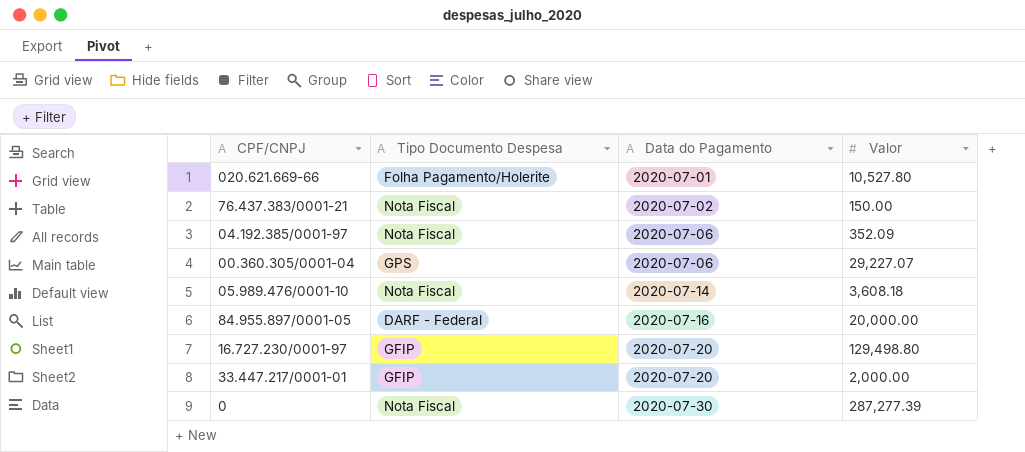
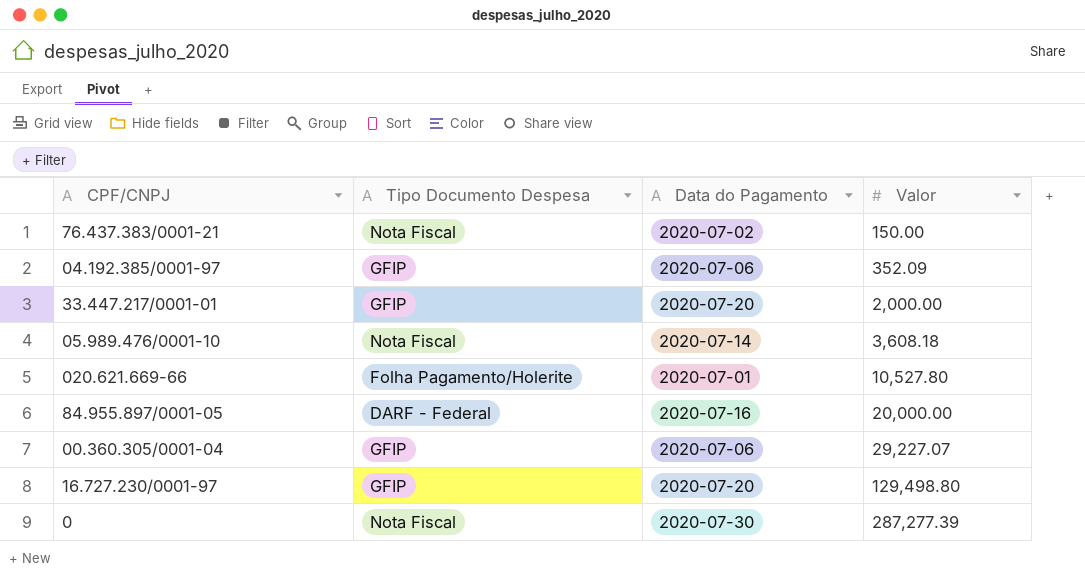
row order: Data do Pagamento ascending -> Valor ascending
04.192.385/0001-97 | Tipo Documento Despesa: Nota Fiscal -> GFIP
00.360.305/0001-04 | Tipo Documento Despesa: GPS -> GFIP

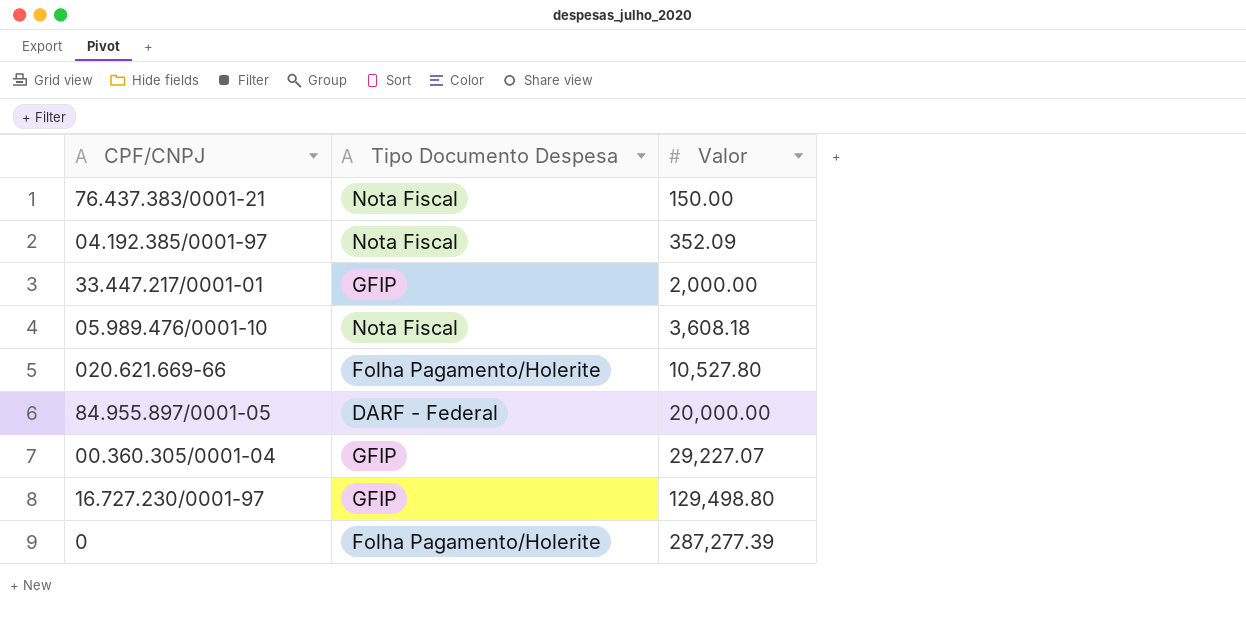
column Data do Pagamento | position: 3 -> none
04.192.385/0001-97 | Tipo Documento Despesa: GFIP -> Nota Fiscal
0 | Tipo Documento Despesa: Nota Fiscal -> Folha Pagamento/Holerite

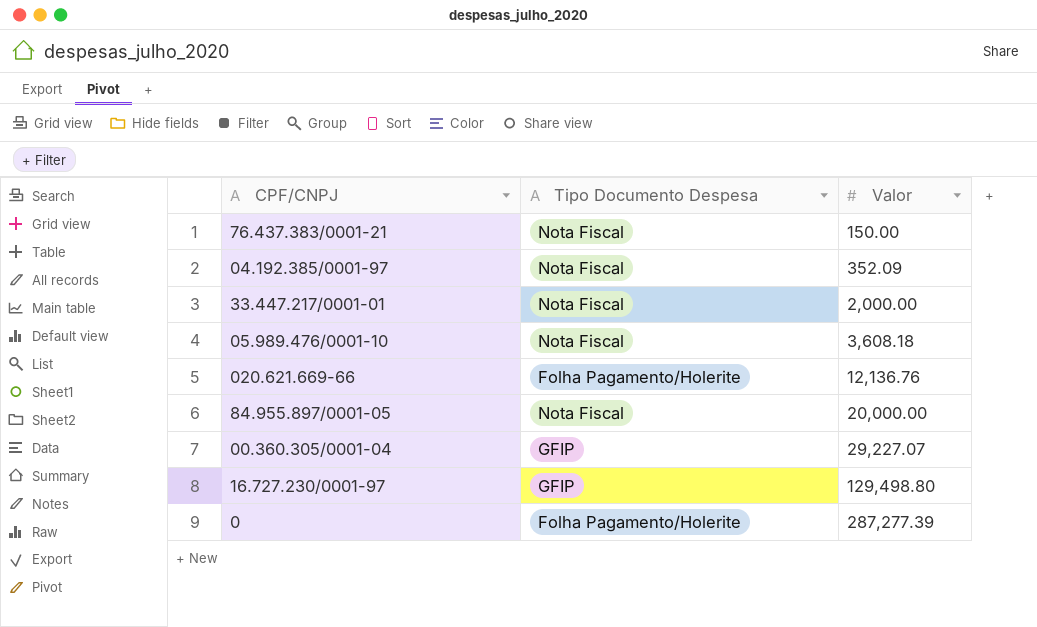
33.447.217/0001-01 | Tipo Documento Despesa: GFIP -> Nota Fiscal
020.621.669-66 | Valor: 10,527.80 -> 12,136.76
84.955.897/0001-05 | Tipo Documento Despesa: DARF - Federal -> Nota Fiscal

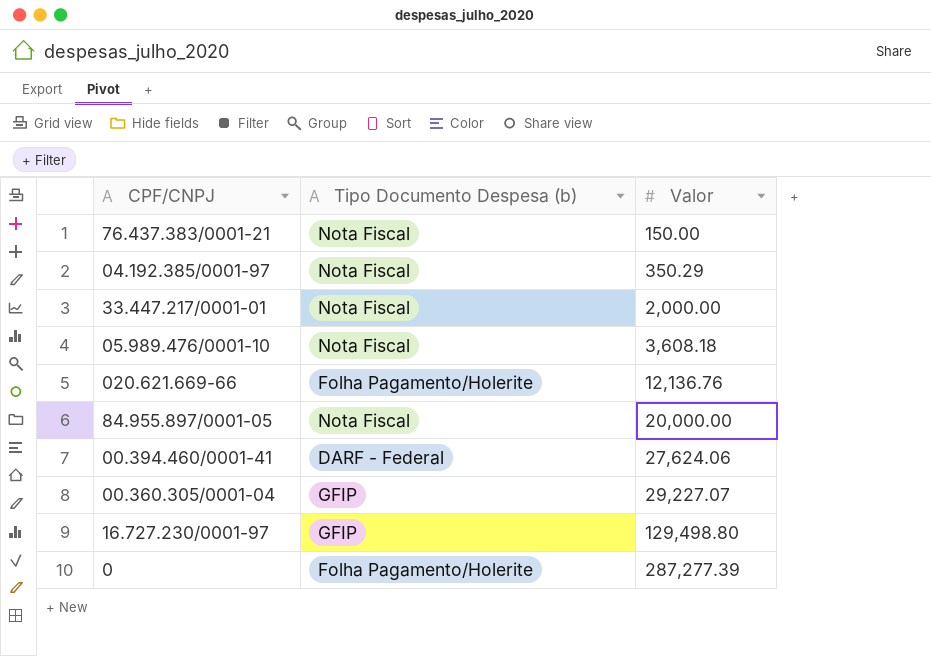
column name: Tipo Documento Despesa -> Tipo Documento Despesa (b)
04.192.385/0001-97 | Valor: 352.09 -> 350.29
row 00.394.460/0001-41: none -> DARF - Federal | 27,624.06

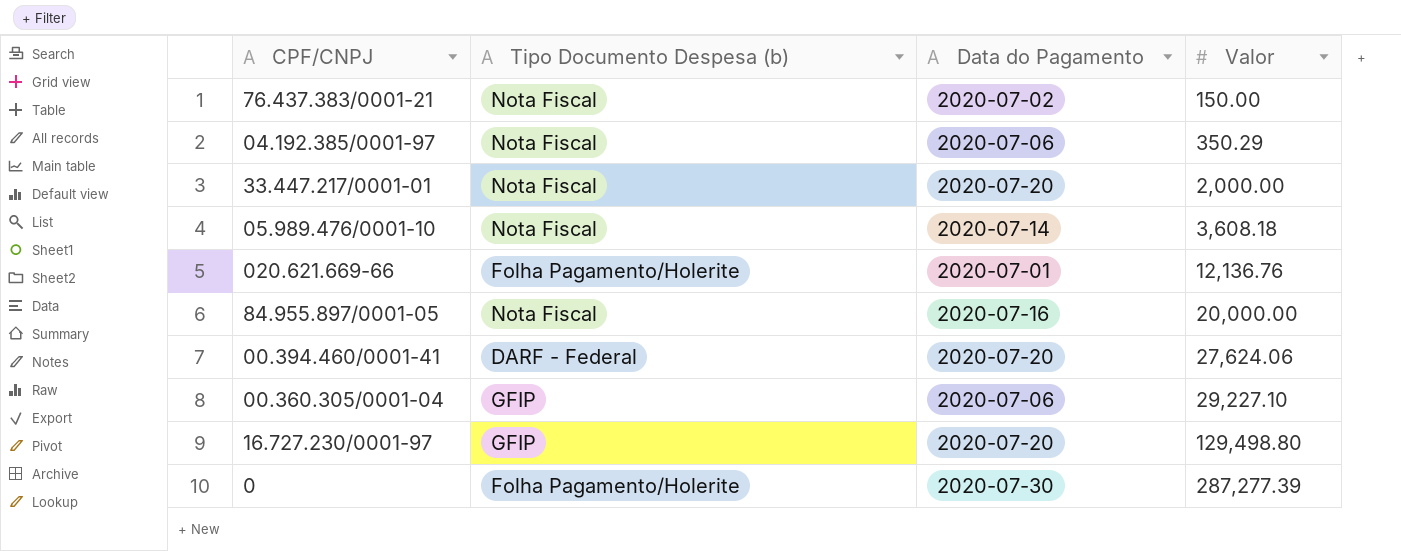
column Data do Pagamento | position: none -> 3
00.360.305/0001-04 | Valor: 29,227.07 -> 29,227.10

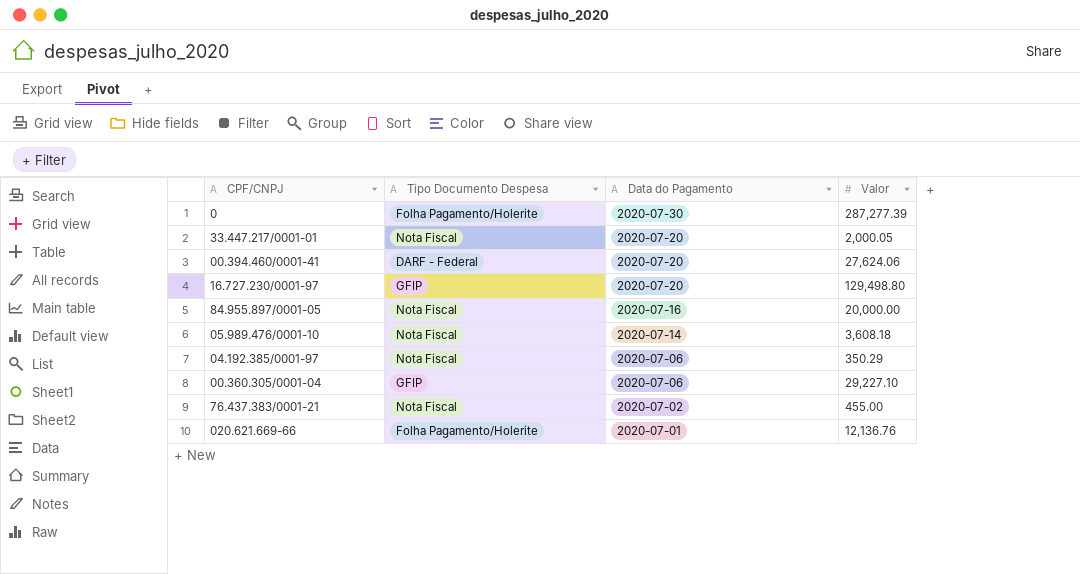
row order: Valor ascending -> Data do Pagamento descending
column name: Tipo Documento Despesa (b) -> Tipo Documento Despesa
33.447.217/0001-01 | Valor: 2,000.00 -> 2,000.05
76.437.383/0001-21 | Valor: 150.00 -> 455.00

